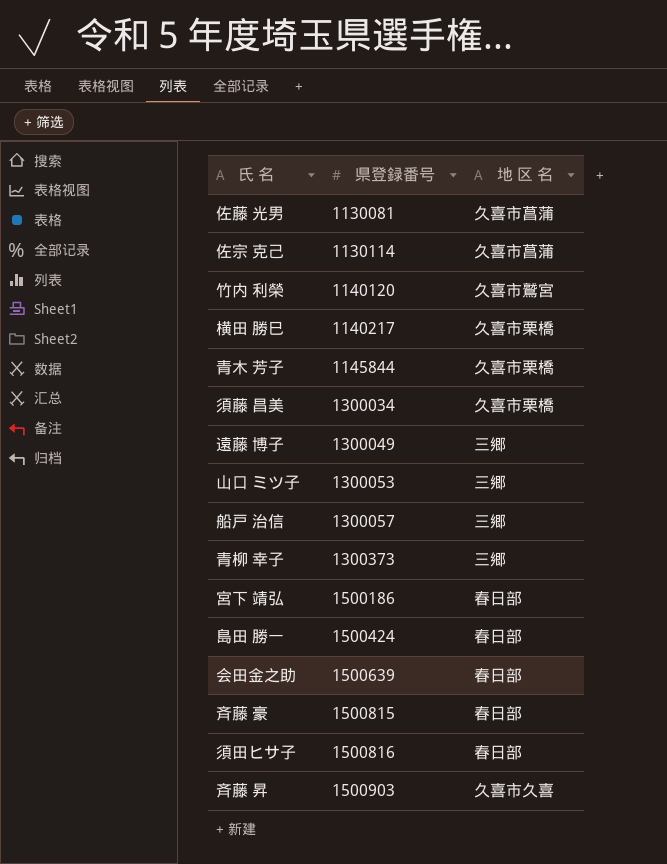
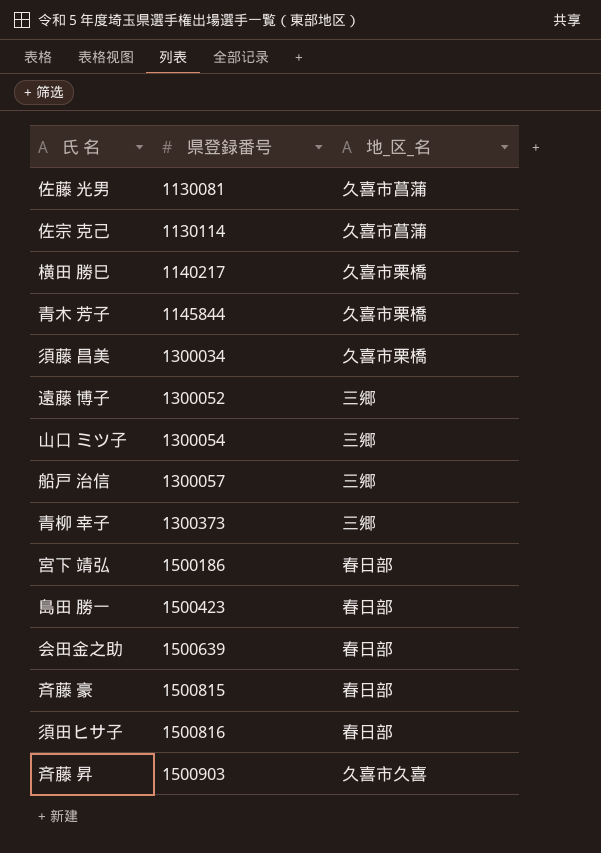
column name: 地 区 名 -> 地_区_名
row 竹内 利榮: 1140120 | 久喜市鷲宮 -> none
遠藤 博子 | 県登録番号: 1300049 -> 1300052
山口 ミツ子 | 県登録番号: 1300053 -> 1300054
島田 勝一 | 県登録番号: 1500424 -> 1500423

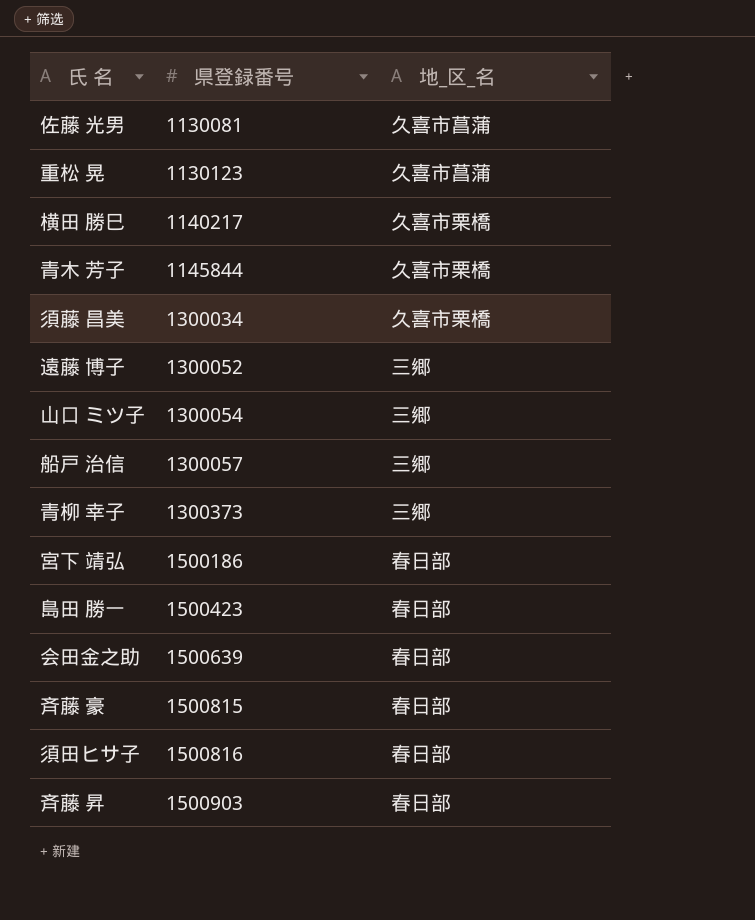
row 佐宗 克己: 1130114 | 久喜市菖蒲 -> none
row 重松 晃: none -> 1130123 | 久喜市菖蒲
斉藤 昇 | 地_区_名: 久喜市久喜 -> 春日部

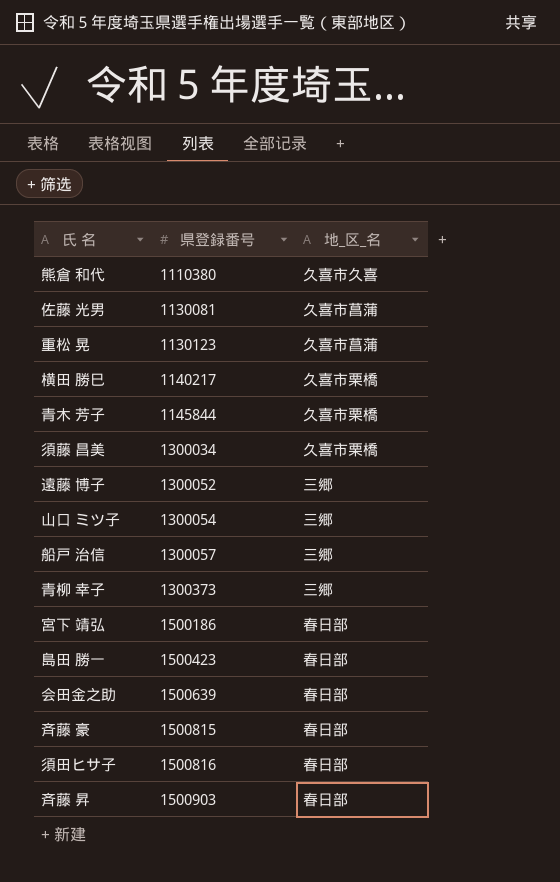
row 熊倉 和代: none -> 1110380 | 久喜市久喜

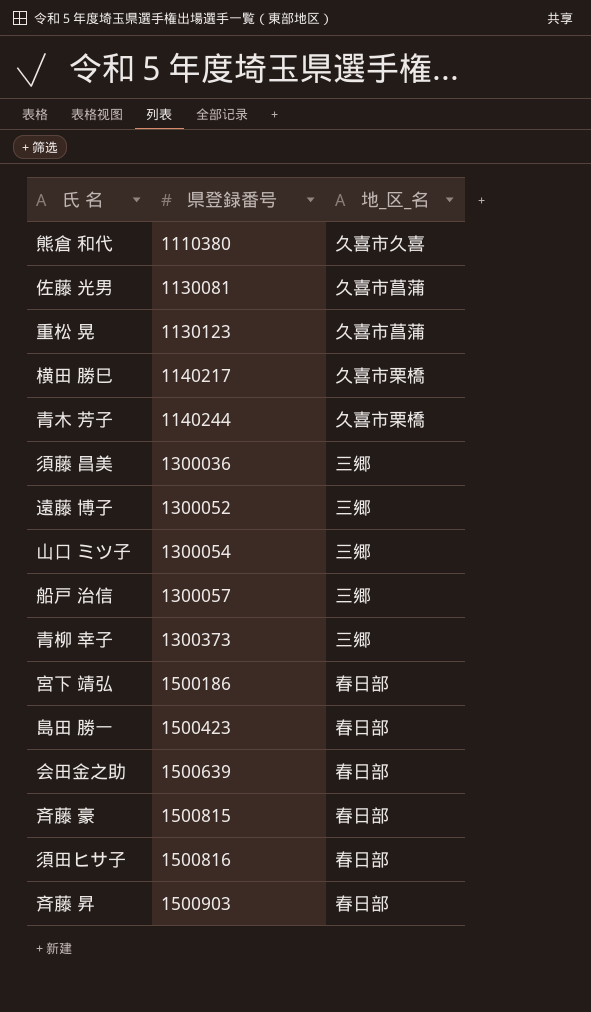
青木 芳子 | 県登録番号: 1145844 -> 1140244
須藤 昌美 | 県登録番号: 1300034 -> 1300036
須藤 昌美 | 地_区_名: 久喜市栗橋 -> 三郷

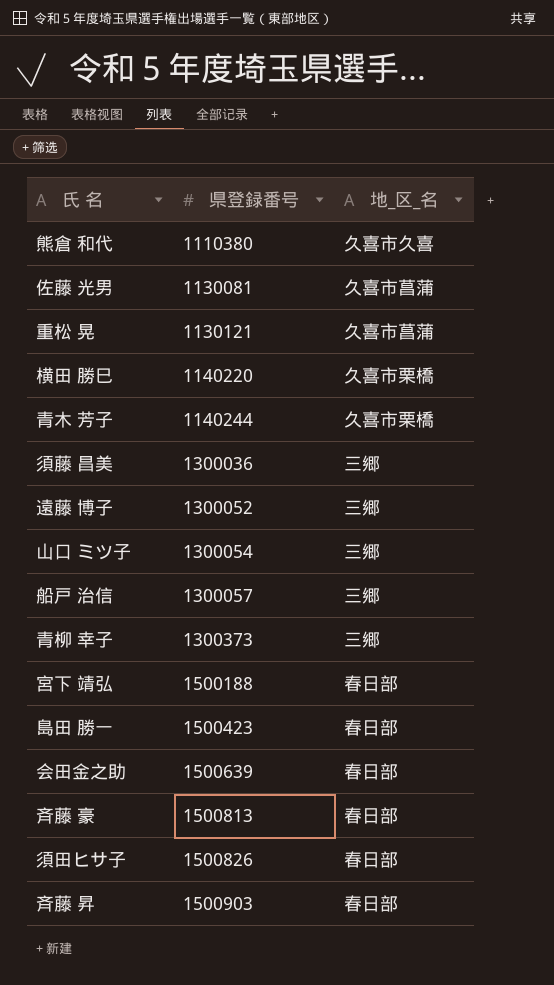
重松 晃 | 県登録番号: 1130123 -> 1130121
横田 勝巳 | 県登録番号: 1140217 -> 1140220
宮下 靖弘 | 県登録番号: 1500186 -> 1500188
斉藤 豪 | 県登録番号: 1500815 -> 1500813
須田ヒサ子 | 県登録番号: 1500816 -> 1500826

